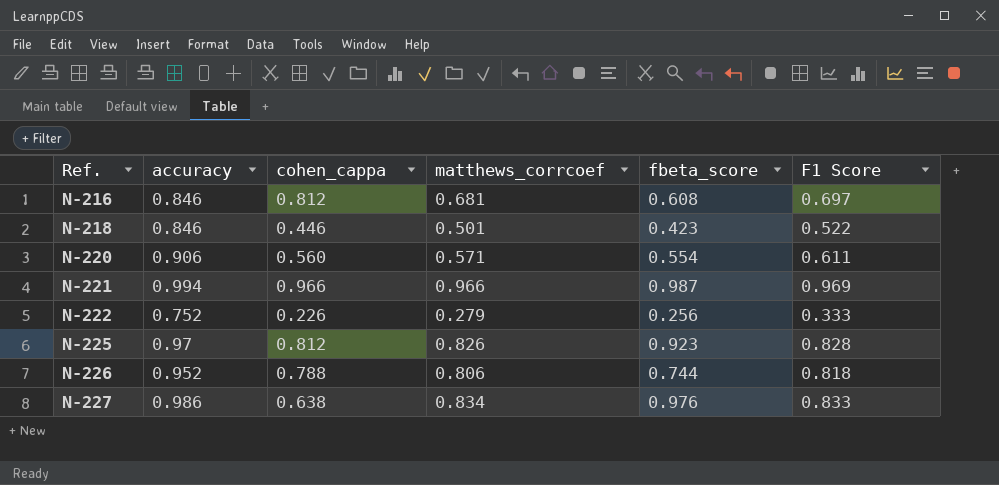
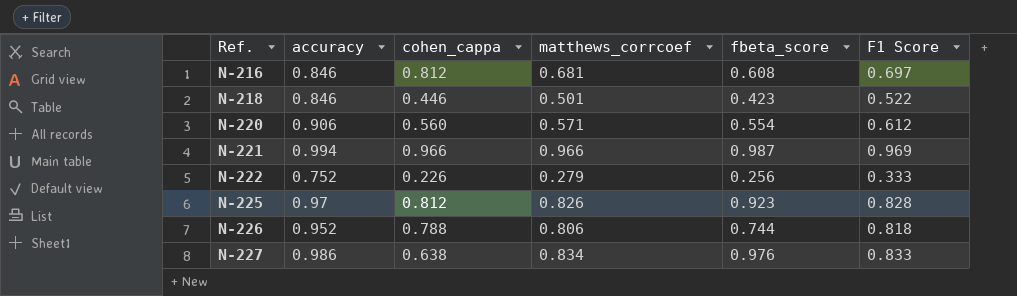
N-220 | F1 Score: 0.611 -> 0.612

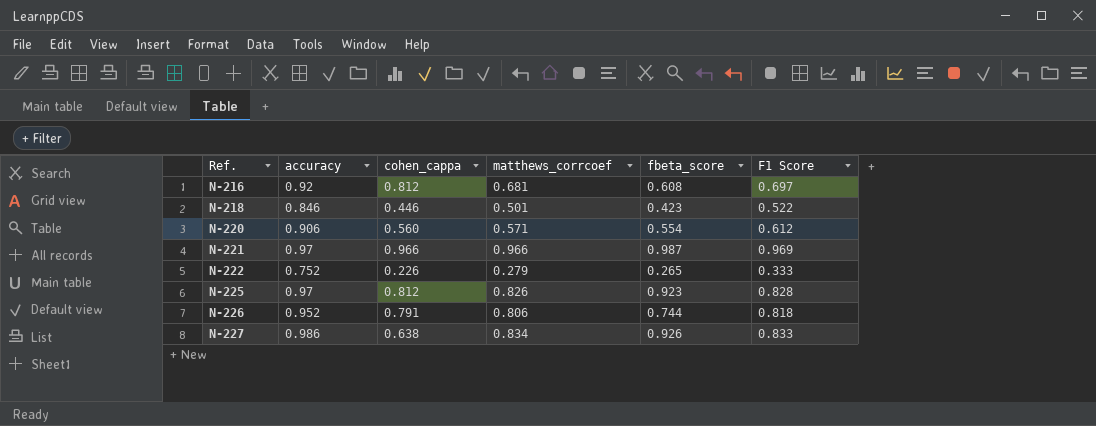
N-216 | accuracy: 0.846 -> 0.92
N-221 | accuracy: 0.994 -> 0.97
N-222 | fbeta_score: 0.256 -> 0.265
N-226 | cohen_cappa: 0.788 -> 0.791
N-227 | fbeta_score: 0.976 -> 0.926

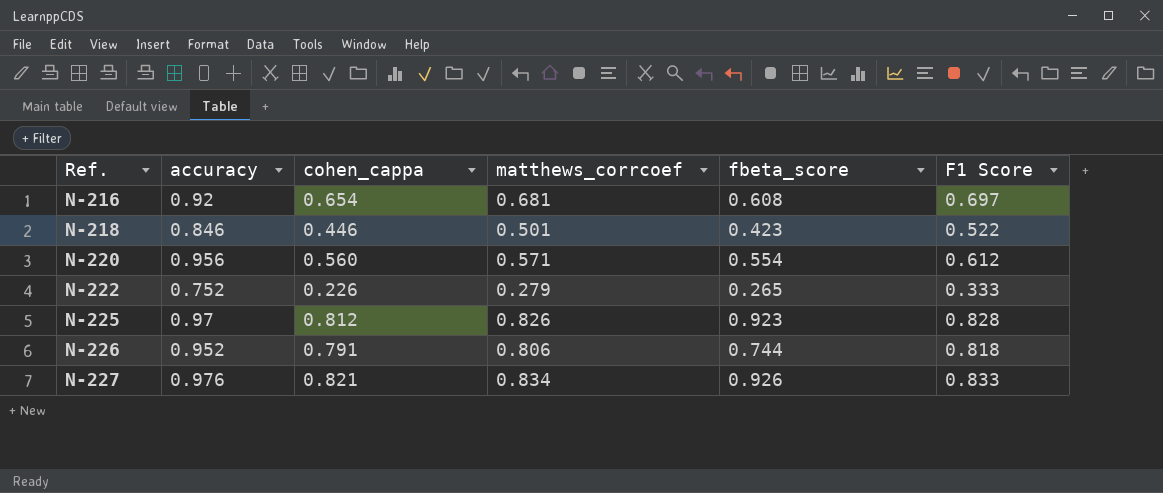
row N-221: 0.97 | 0.966 | 0.966 | 0.987 | 0.969 -> none
N-216 | cohen_cappa: 0.812 -> 0.654
N-220 | accuracy: 0.906 -> 0.956
N-227 | accuracy: 0.986 -> 0.976
N-227 | cohen_cappa: 0.638 -> 0.821

